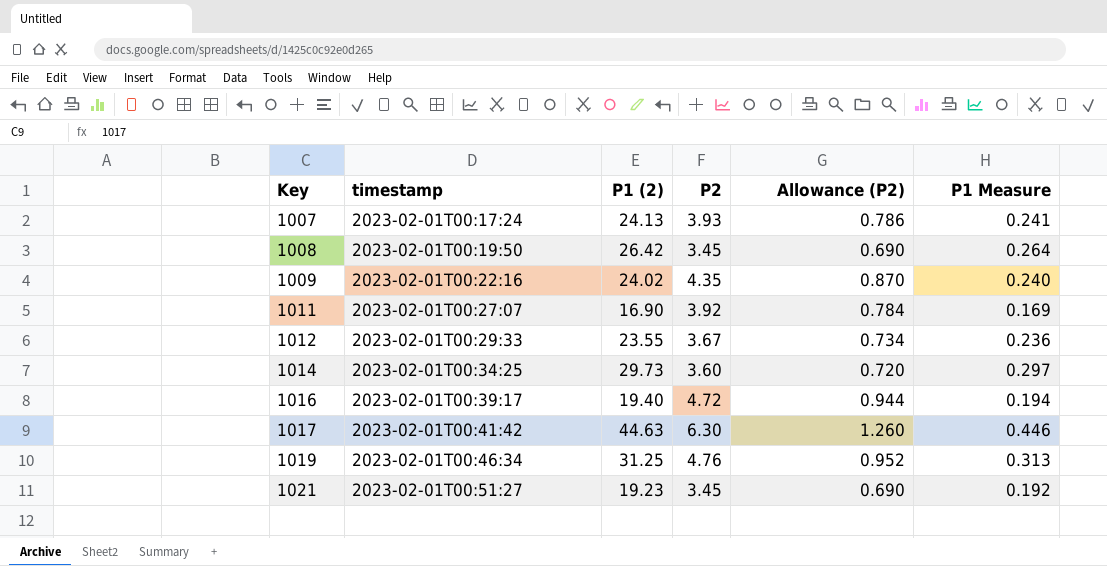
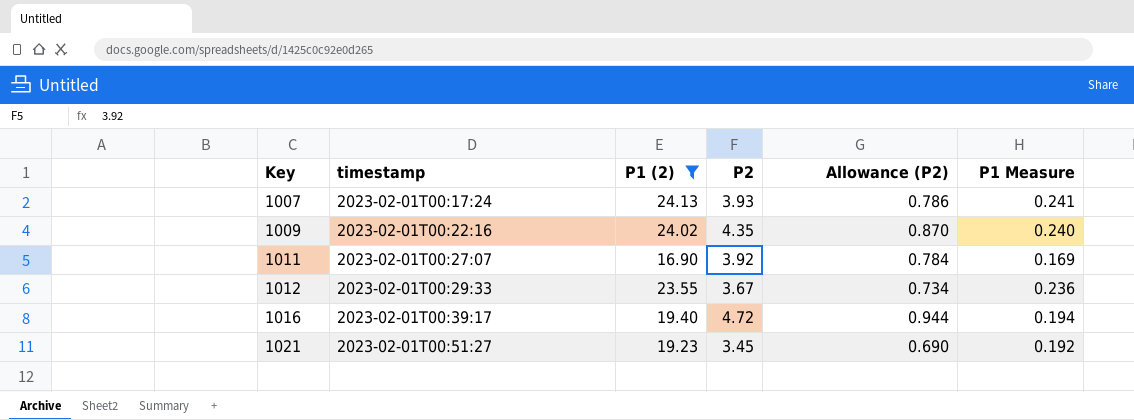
filter: none -> P1 (2) <= 24.13

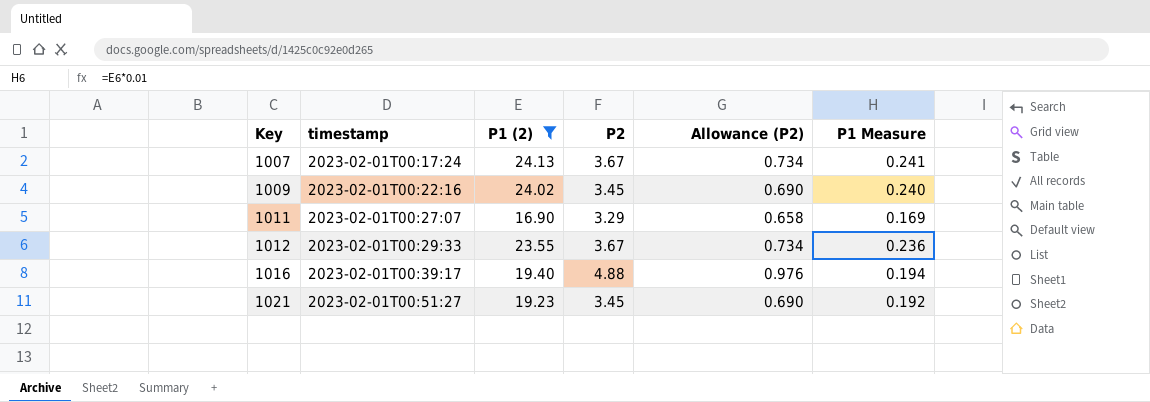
1007 | P2: 3.93 -> 3.67
1007 | Allowance (P2): 0.786 -> 0.734
1009 | P2: 4.35 -> 3.45
1009 | Allowance (P2): 0.870 -> 0.690
1011 | P2: 3.92 -> 3.29
1011 | Allowance (P2): 0.784 -> 0.658
1016 | P2: 4.72 -> 4.88
1016 | Allowance (P2): 0.944 -> 0.976

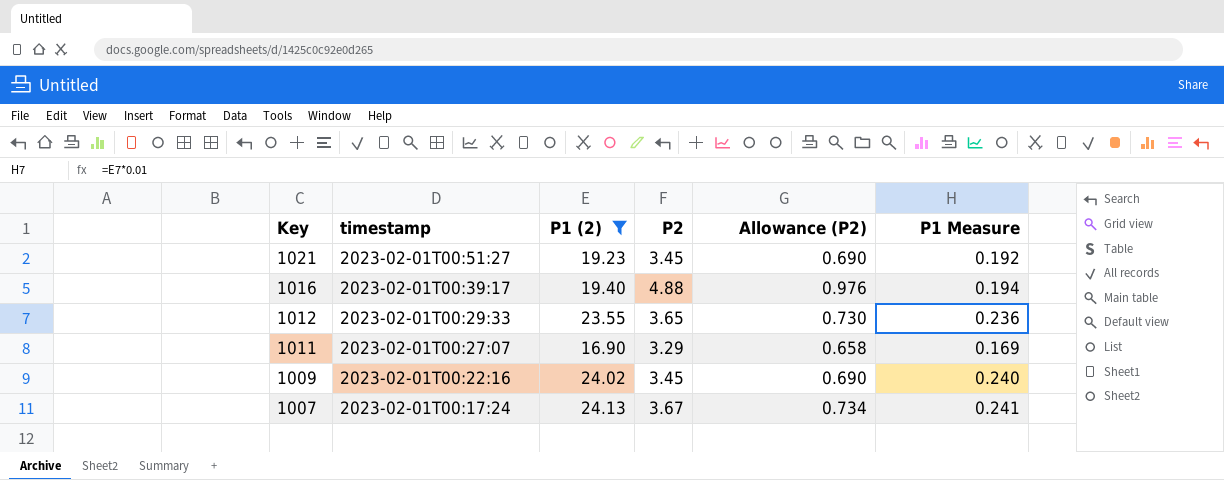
row order: Key ascending -> Key descending
1012 | P2: 3.67 -> 3.65
1012 | Allowance (P2): 0.734 -> 0.730

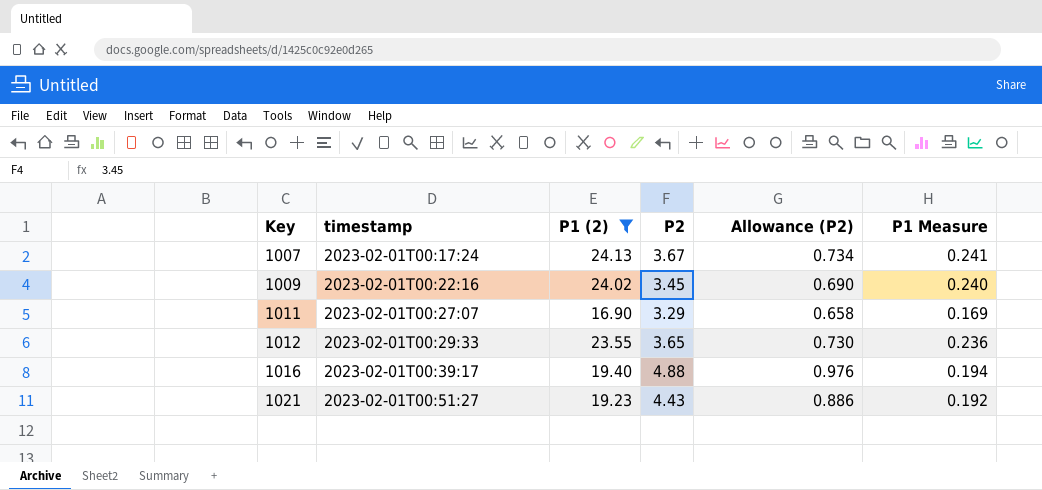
row order: Key descending -> Key ascending
1021 | P2: 3.45 -> 4.43
1021 | Allowance (P2): 0.690 -> 0.886

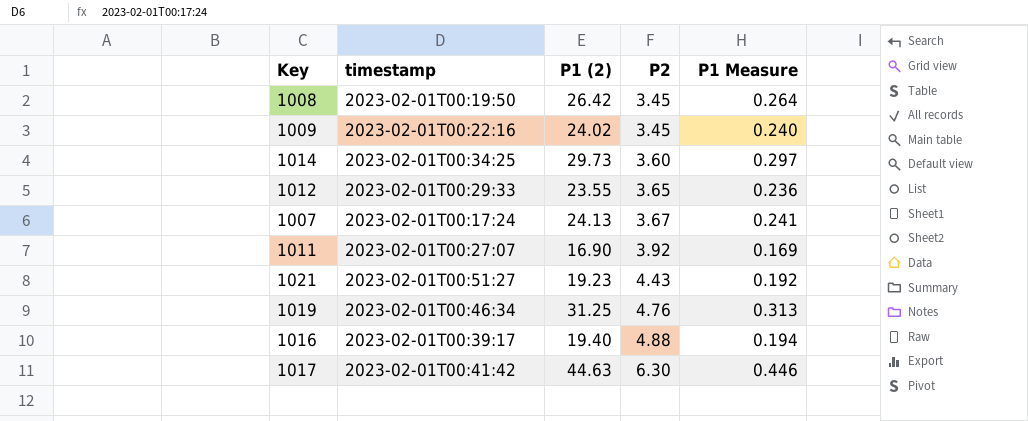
filter: P1 (2) <= 24.13 -> none
row order: Key ascending -> P2 ascending
column Allowance (P2) | formula: [P2] * 0.2 -> none
1011 | P2: 3.29 -> 3.92

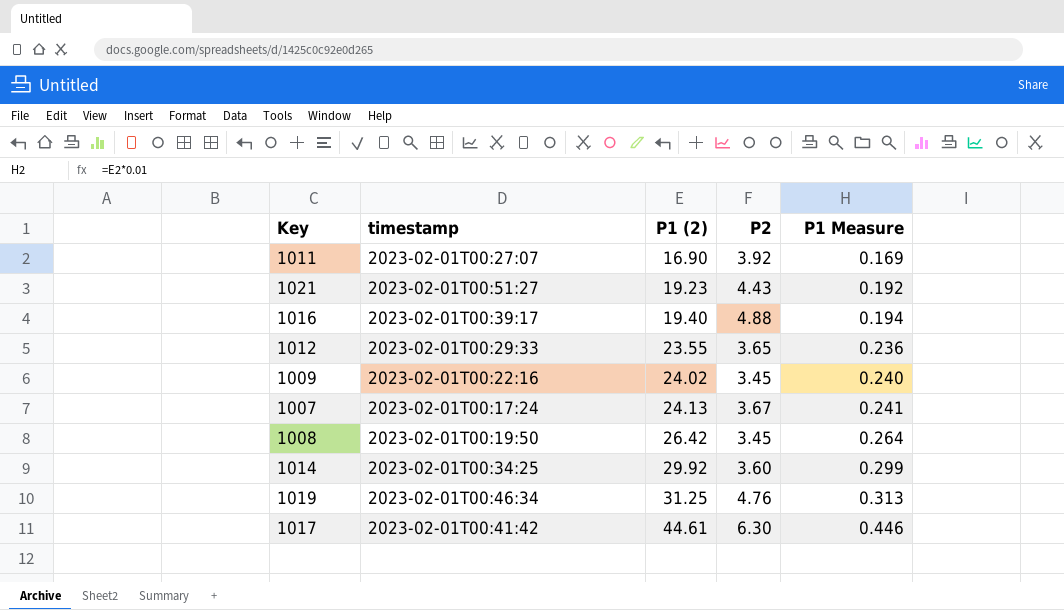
row order: P2 ascending -> P1 (2) ascending
1014 | P1 (2): 29.73 -> 29.92
1014 | P1 Measure: 0.297 -> 0.299
1017 | P1 (2): 44.63 -> 44.61

